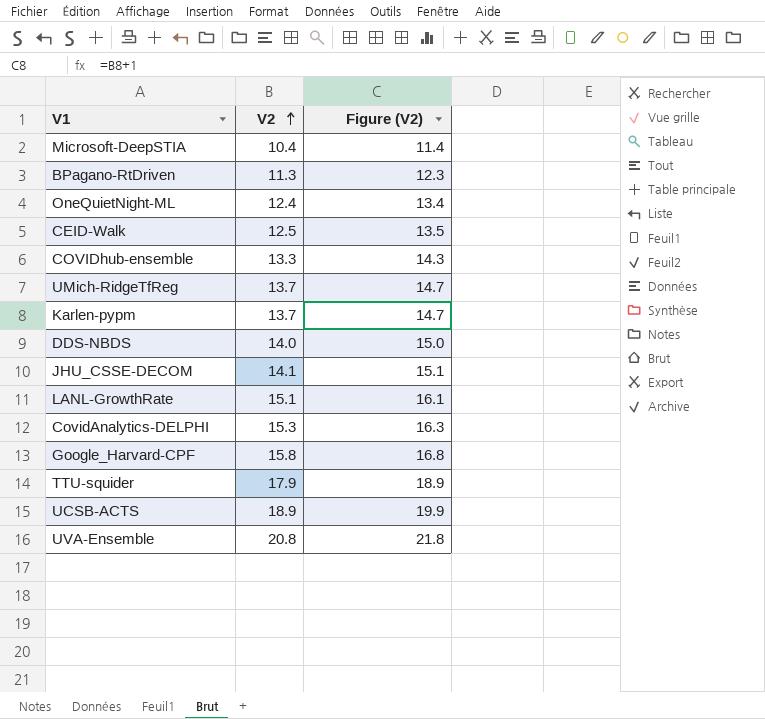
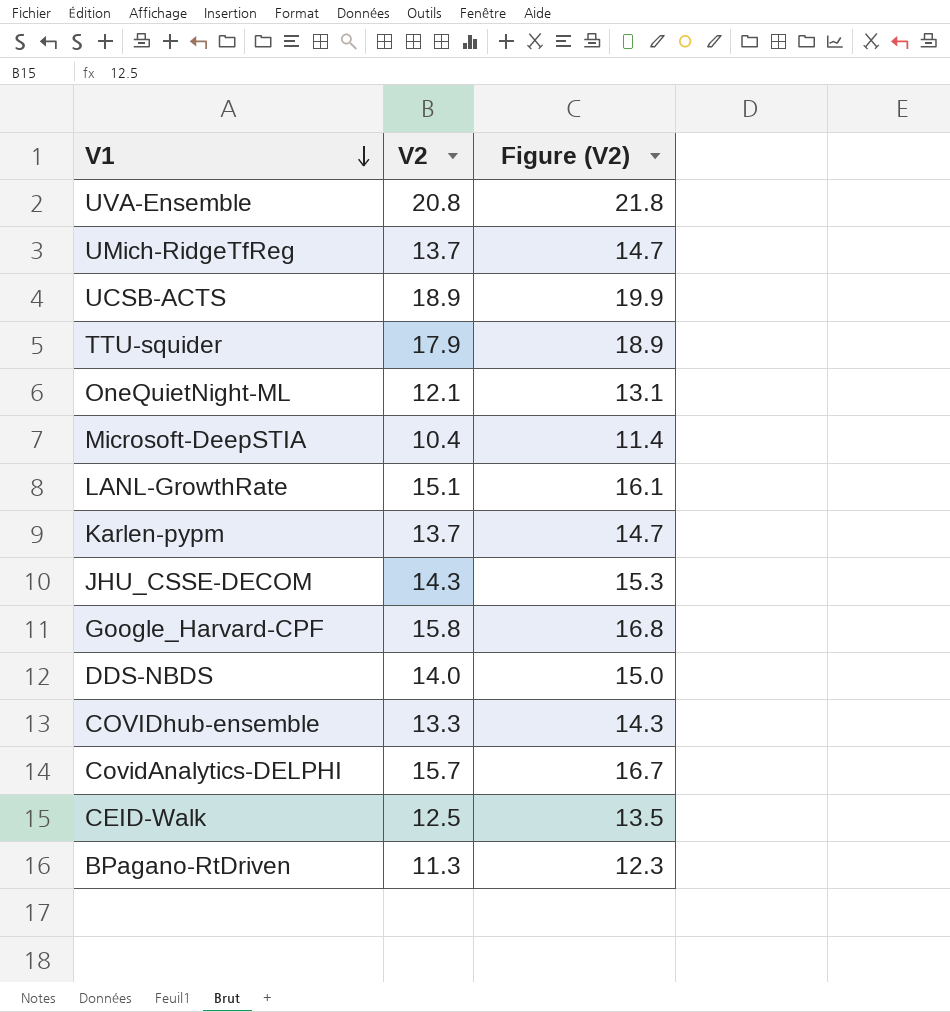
row order: V2 ascending -> V1 descending
OneQuietNight-ML | V2: 12.4 -> 12.1
OneQuietNight-ML | Figure (V2): 13.4 -> 13.1
JHU_CSSE-DECOM | V2: 14.1 -> 14.3
JHU_CSSE-DECOM | Figure (V2): 15.1 -> 15.3
CovidAnalytics-DELPHI | V2: 15.3 -> 15.7
CovidAnalytics-DELPHI | Figure (V2): 16.3 -> 16.7

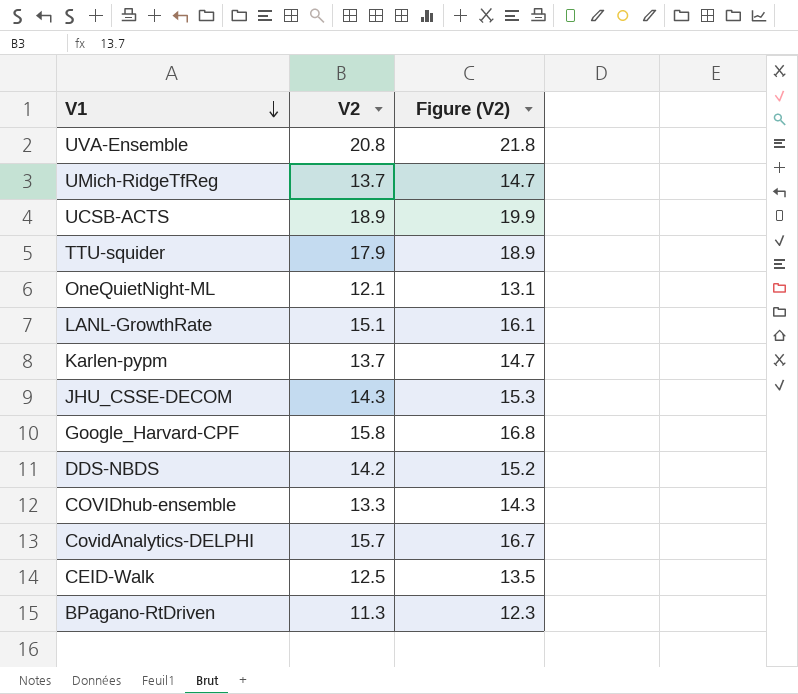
row Microsoft-DeepSTIA: 10.4 | 11.4 -> none
DDS-NBDS | V2: 14.0 -> 14.2
DDS-NBDS | Figure (V2): 15.0 -> 15.2

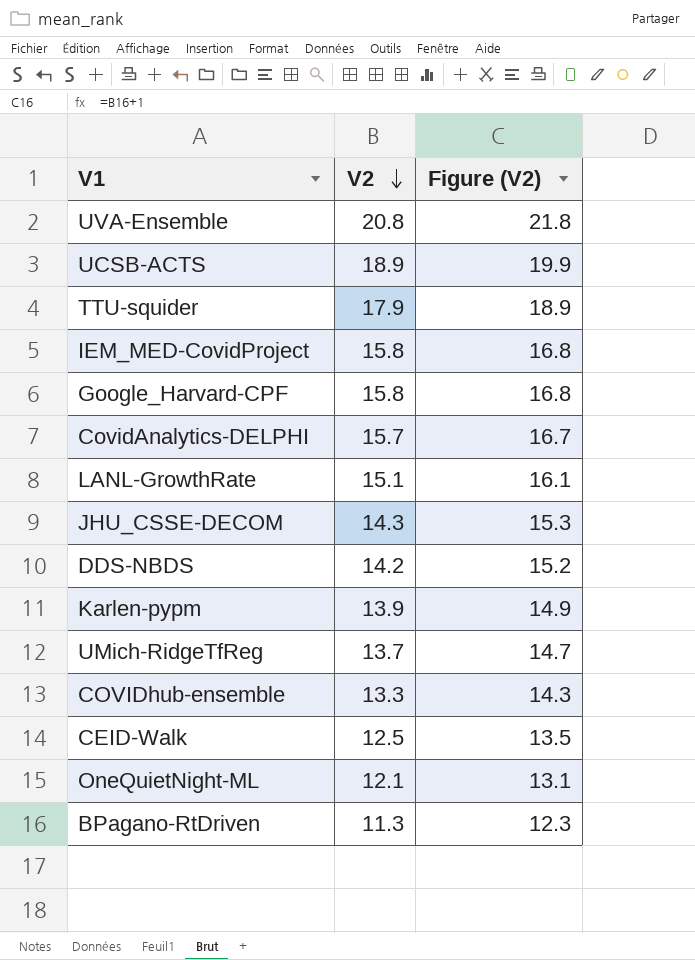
row order: V1 descending -> V2 descending
row IEM_MED-CovidProject: none -> 15.8 | 16.8
Karlen-pypm | V2: 13.7 -> 13.9
Karlen-pypm | Figure (V2): 14.7 -> 14.9

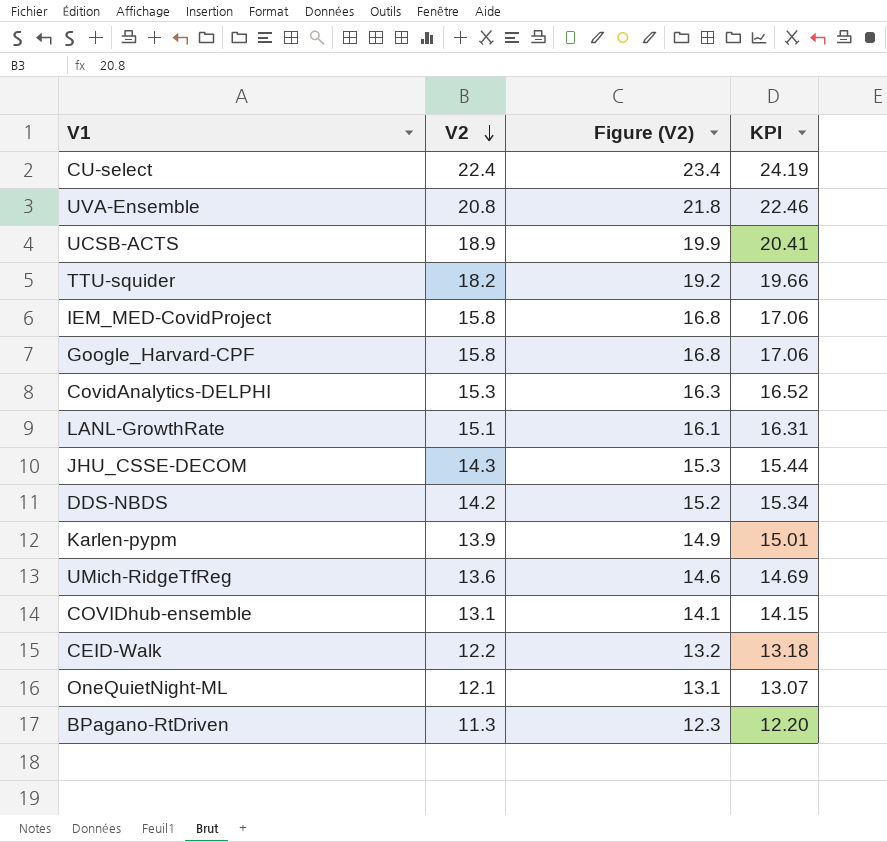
column KPI | formula: none -> [V2] * 1.08
row CU-select: none -> 22.4 | 23.4 | 24.19
TTU-squider | V2: 17.9 -> 18.2
TTU-squider | Figure (V2): 18.9 -> 19.2
CovidAnalytics-DELPHI | V2: 15.7 -> 15.3
CovidAnalytics-DELPHI | Figure (V2): 16.7 -> 16.3
UMich-RidgeTfReg | V2: 13.7 -> 13.6
UMich-RidgeTfReg | Figure (V2): 14.7 -> 14.6
COVIDhub-ensemble | V2: 13.3 -> 13.1
COVIDhub-ensemble | Figure (V2): 14.3 -> 14.1
CEID-Walk | V2: 12.5 -> 12.2
CEID-Walk | Figure (V2): 13.5 -> 13.2

